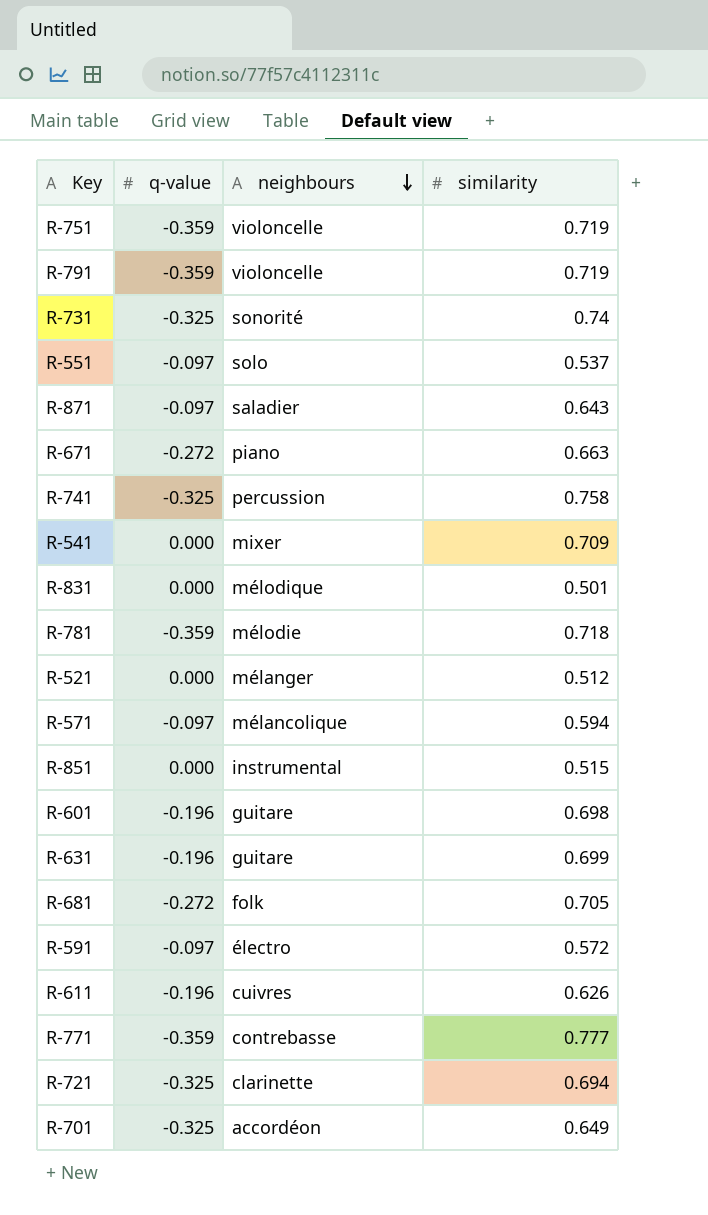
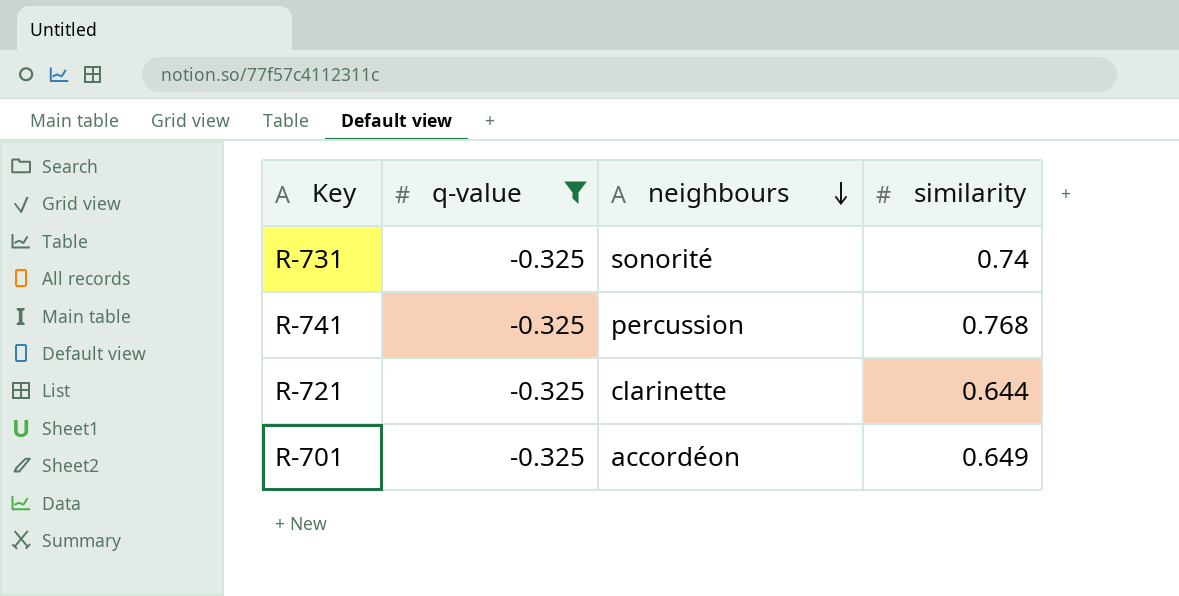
filter: none -> q-value = -0.325
R-741 | similarity: 0.758 -> 0.768
R-721 | similarity: 0.694 -> 0.644

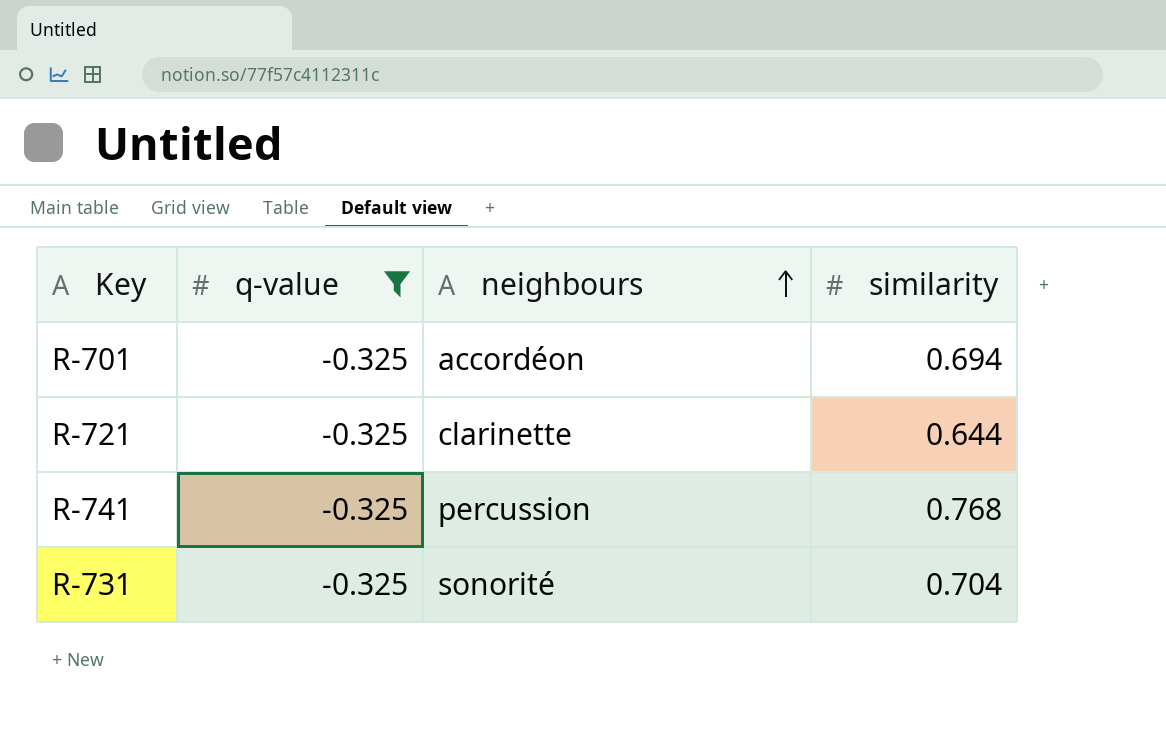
row order: neighbours descending -> neighbours ascending
R-701 | similarity: 0.649 -> 0.694
R-731 | similarity: 0.74 -> 0.704

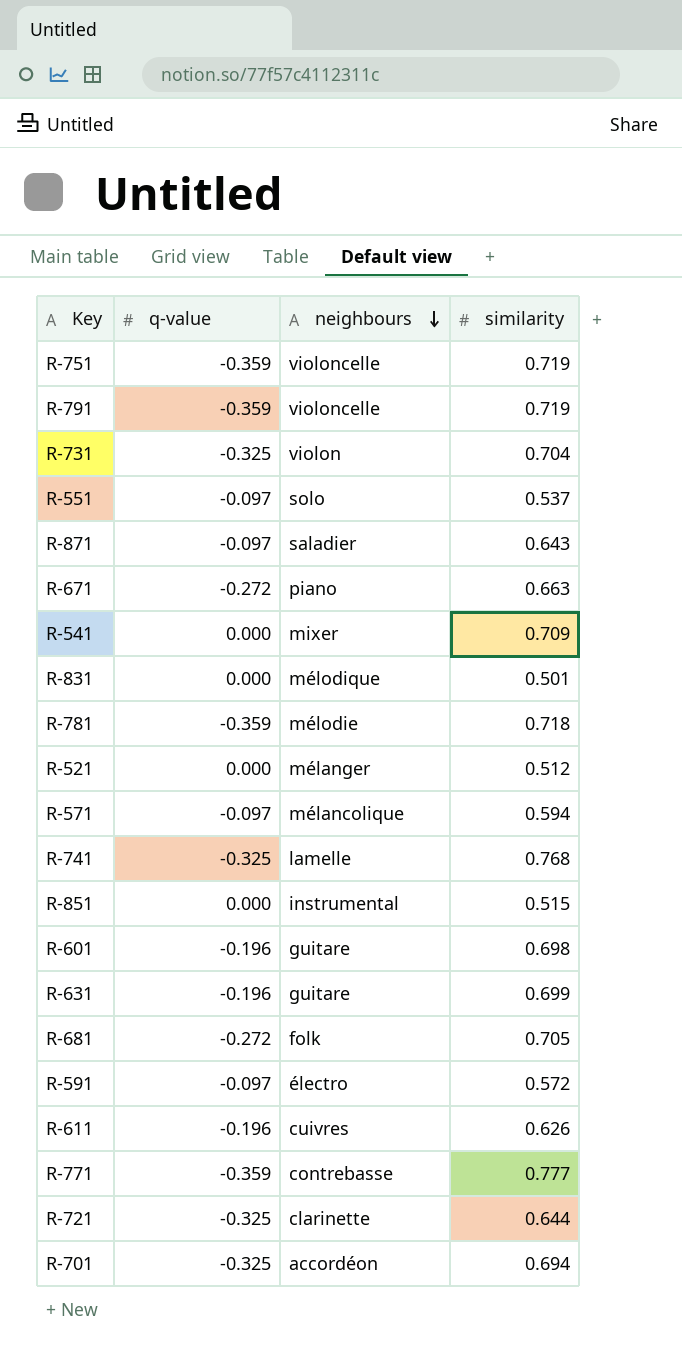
filter: q-value = -0.325 -> none
row order: neighbours ascending -> neighbours descending
R-731 | neighbours: sonorité -> violon
R-741 | neighbours: percussion -> lamelle

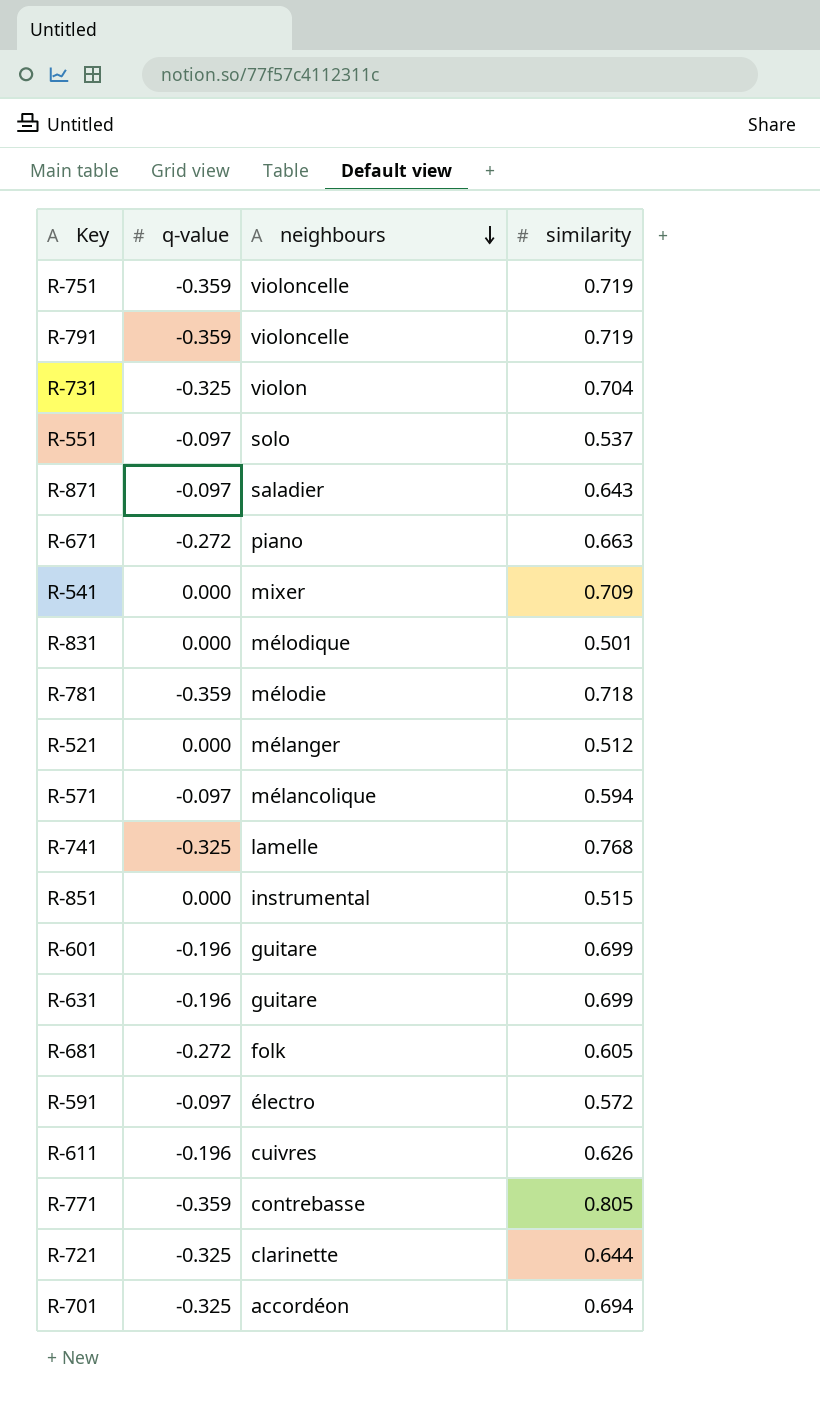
R-601 | similarity: 0.698 -> 0.699
R-681 | similarity: 0.705 -> 0.605
R-771 | similarity: 0.777 -> 0.805

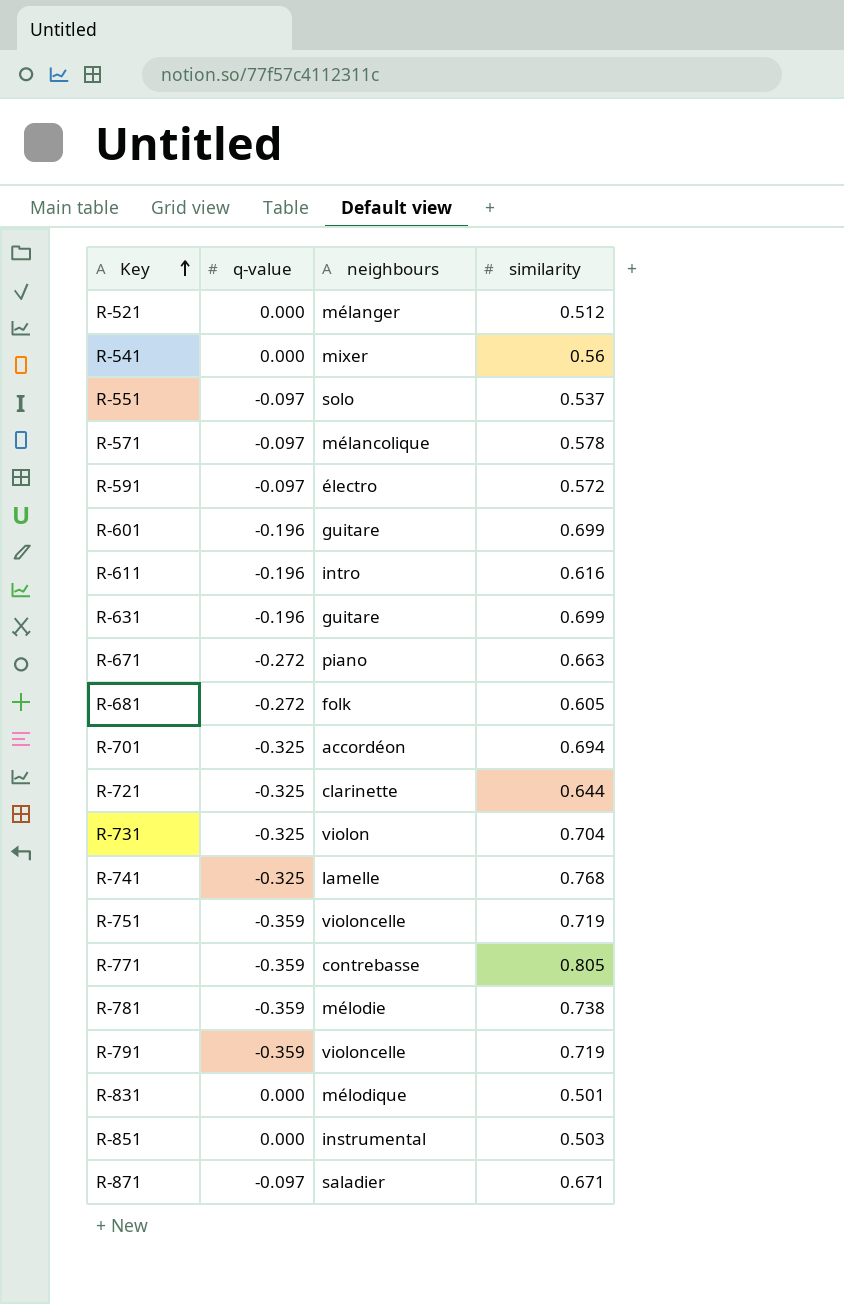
row order: neighbours descending -> Key ascending
R-541 | similarity: 0.709 -> 0.56
R-571 | similarity: 0.594 -> 0.578
R-611 | neighbours: cuivres -> intro
R-611 | similarity: 0.626 -> 0.616
R-781 | similarity: 0.718 -> 0.738
R-851 | similarity: 0.515 -> 0.503
R-871 | similarity: 0.643 -> 0.671

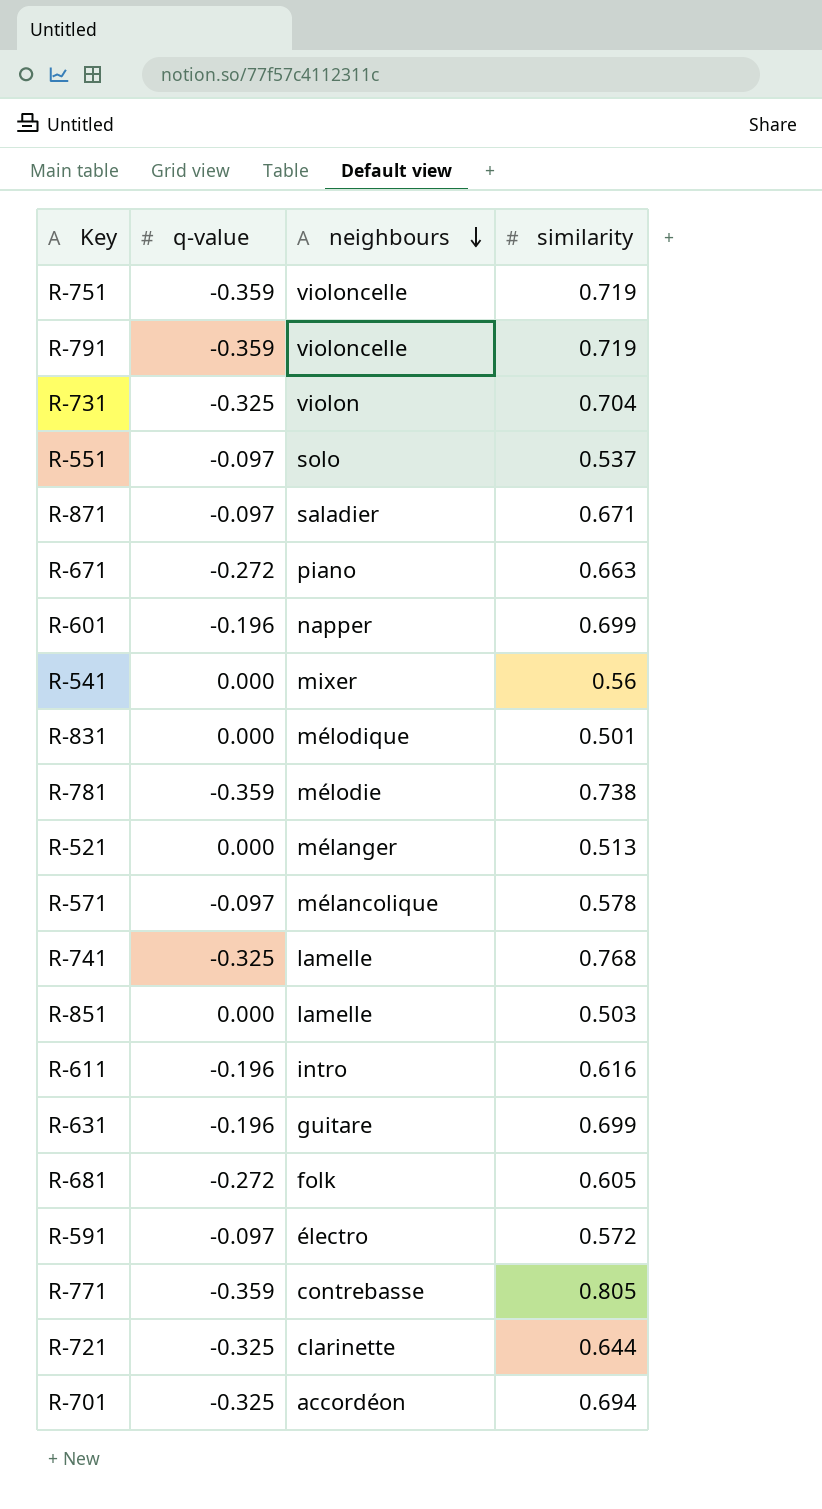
row order: Key ascending -> neighbours descending
R-601 | neighbours: guitare -> napper
R-521 | similarity: 0.512 -> 0.513
R-851 | neighbours: instrumental -> lamelle

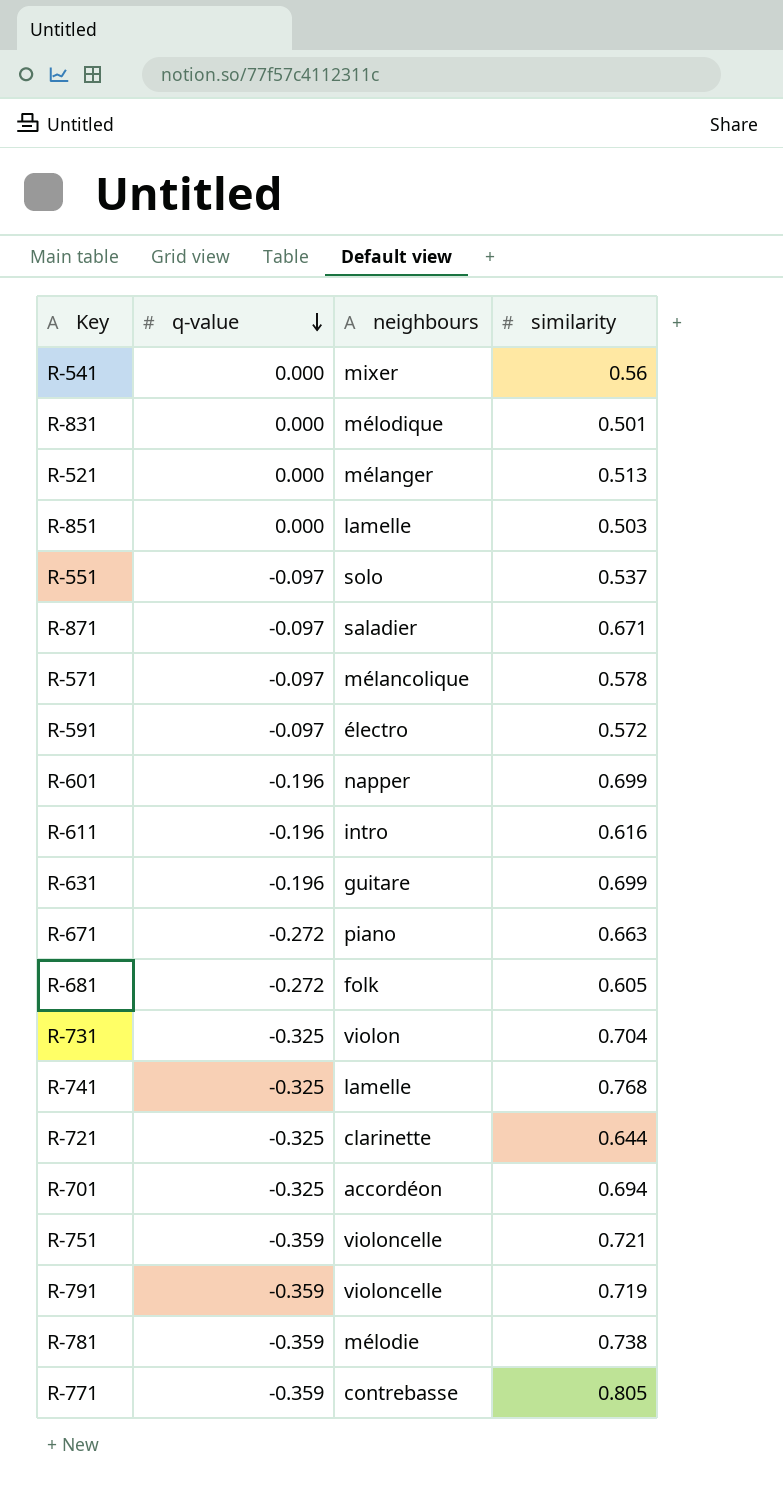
row order: neighbours descending -> q-value descending
R-751 | similarity: 0.719 -> 0.721

